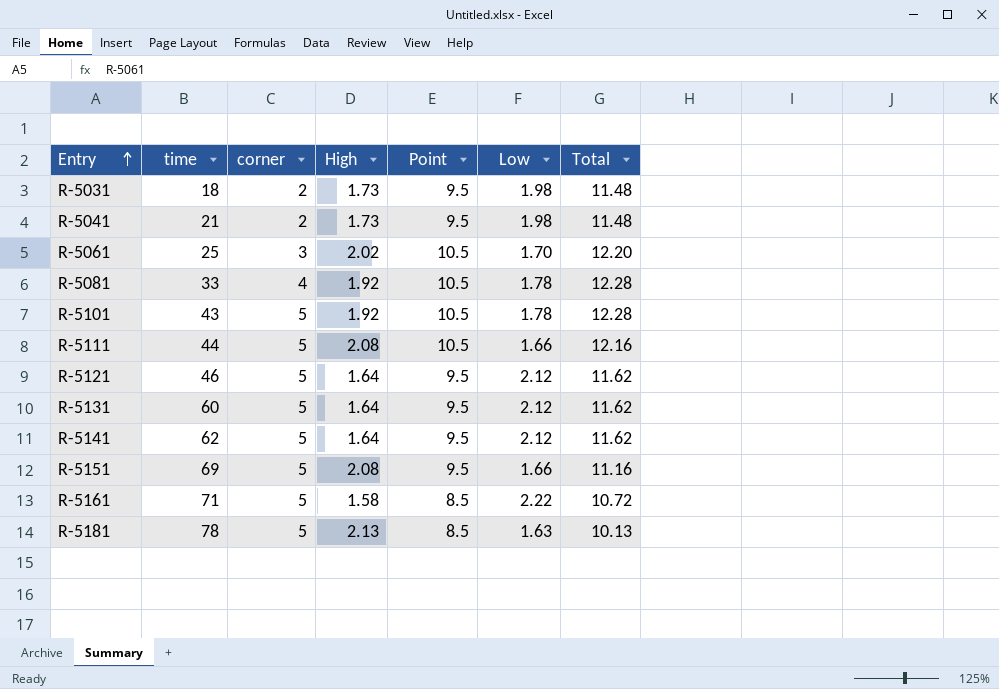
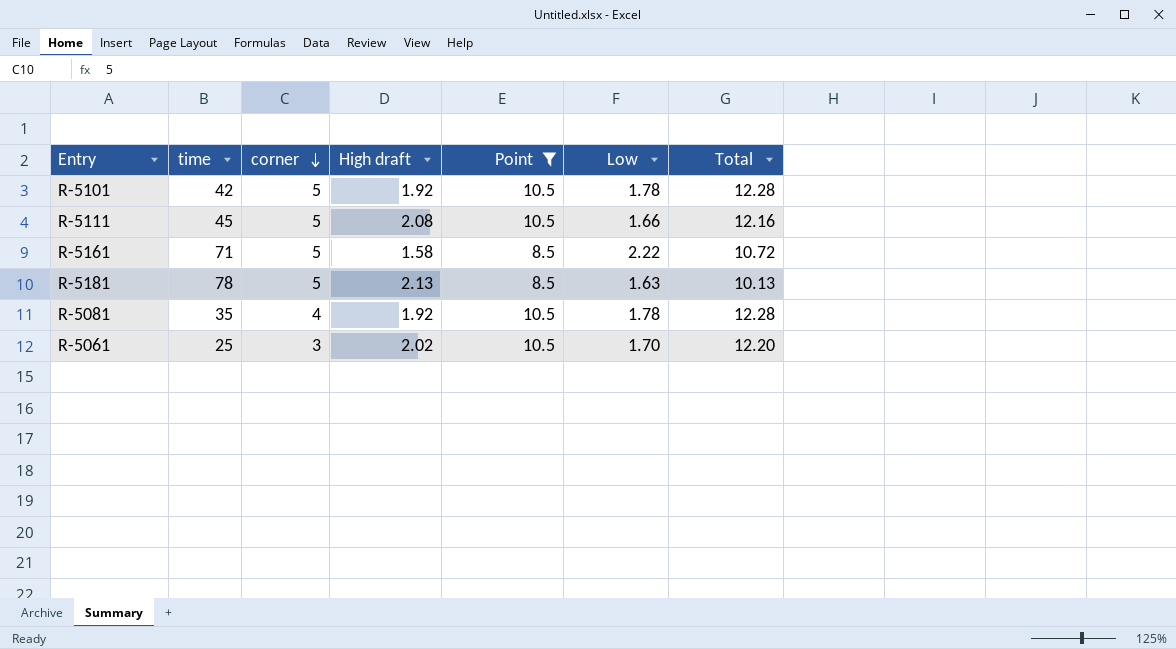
filter: none -> Point != 9.5
row order: Entry ascending -> corner descending
column name: High -> High draft
R-5101 | time: 43 -> 42
R-5111 | time: 44 -> 45
R-5081 | time: 33 -> 35

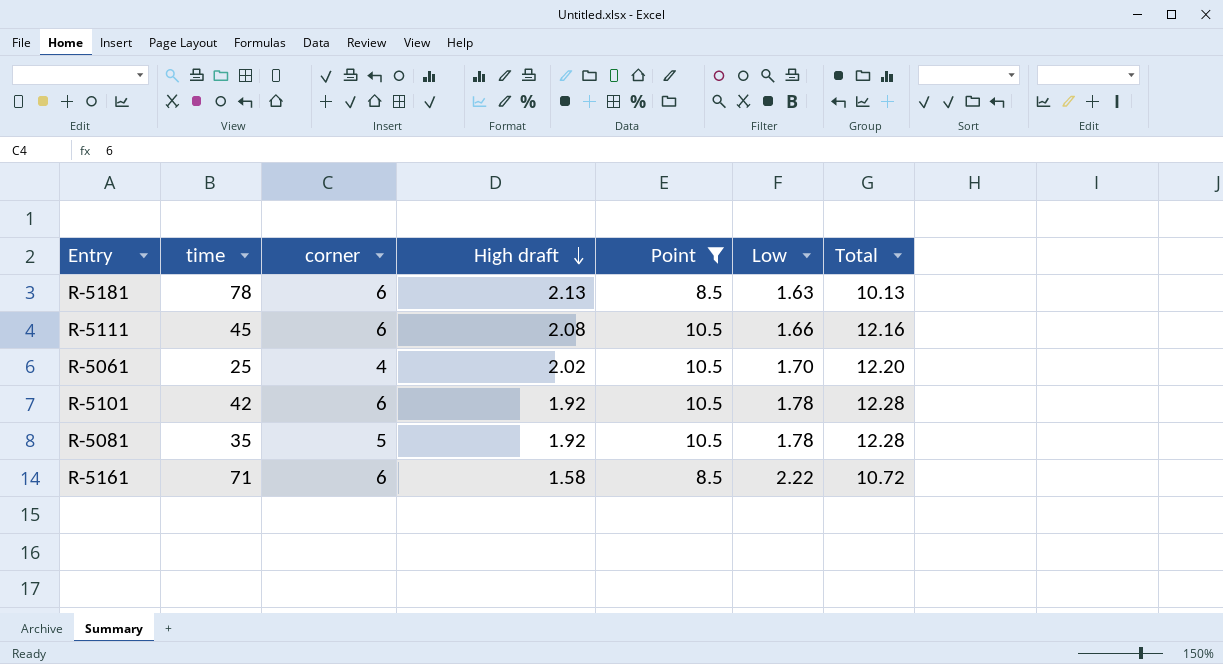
row order: corner descending -> High draft descending
R-5181 | corner: 5 -> 6
R-5111 | corner: 5 -> 6
R-5061 | corner: 3 -> 4
R-5101 | corner: 5 -> 6
R-5081 | corner: 4 -> 5
R-5161 | corner: 5 -> 6

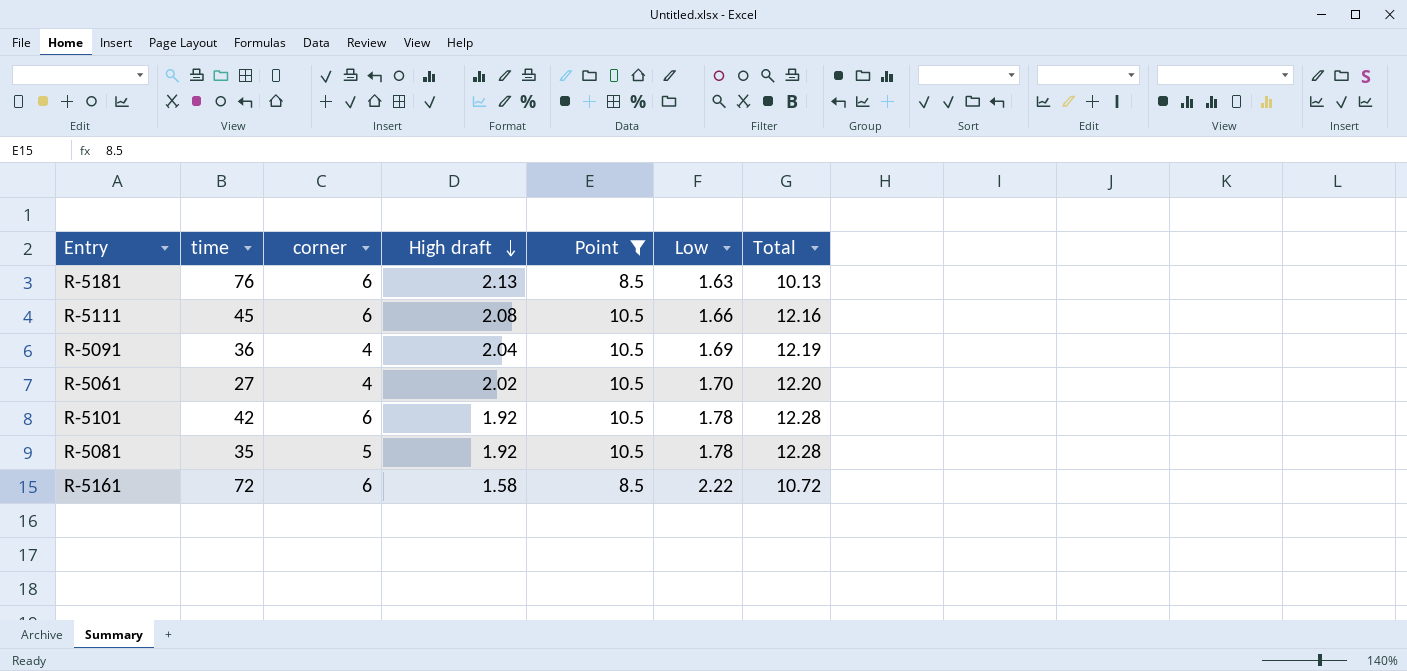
R-5181 | time: 78 -> 76
row R-5091: none -> 36 | 4 | 2.04 | 10.5 | 1.69 | 12.19
R-5061 | time: 25 -> 27
R-5161 | time: 71 -> 72

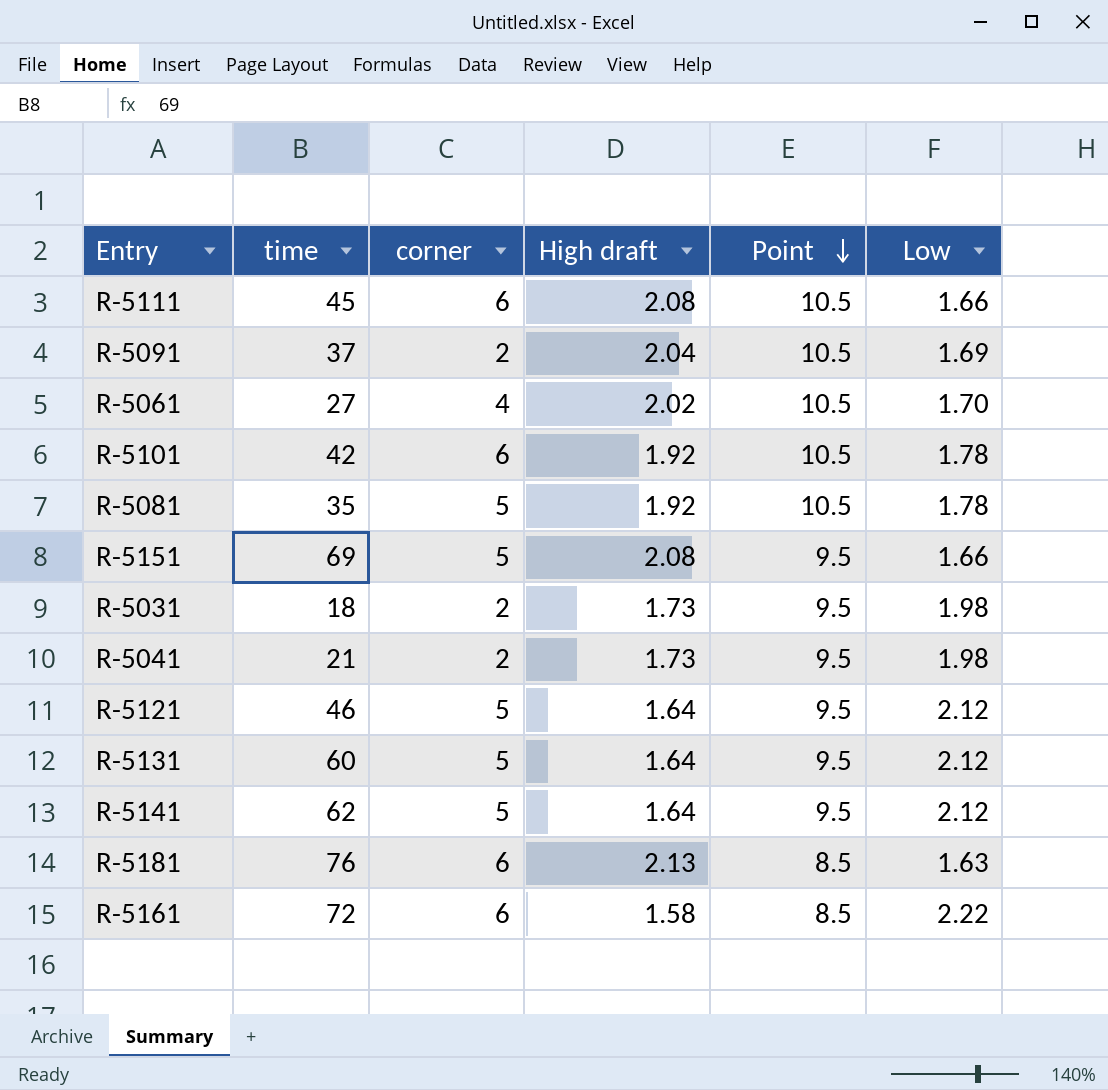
filter: Point != 9.5 -> none
row order: High draft descending -> Point descending
column Total | formula: [Point] + [Low] -> none
R-5091 | time: 36 -> 37
R-5091 | corner: 4 -> 2

